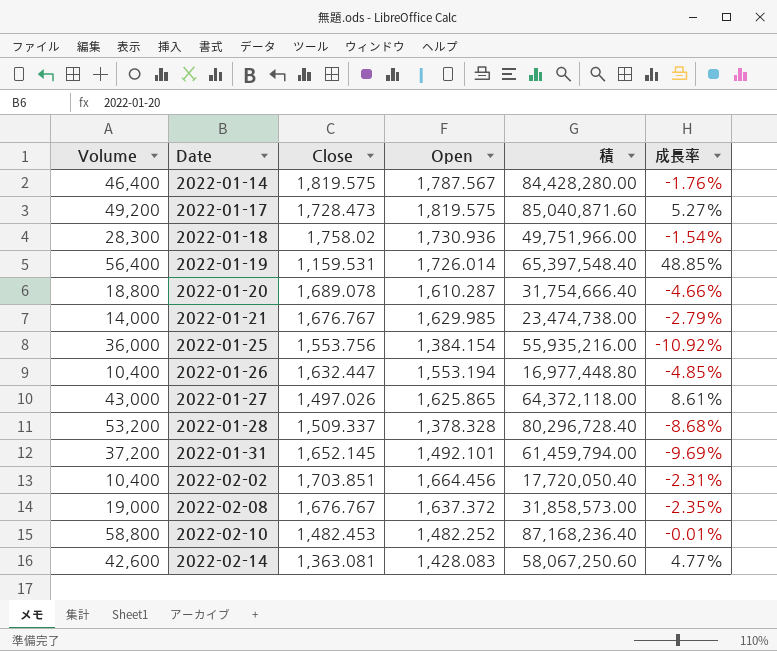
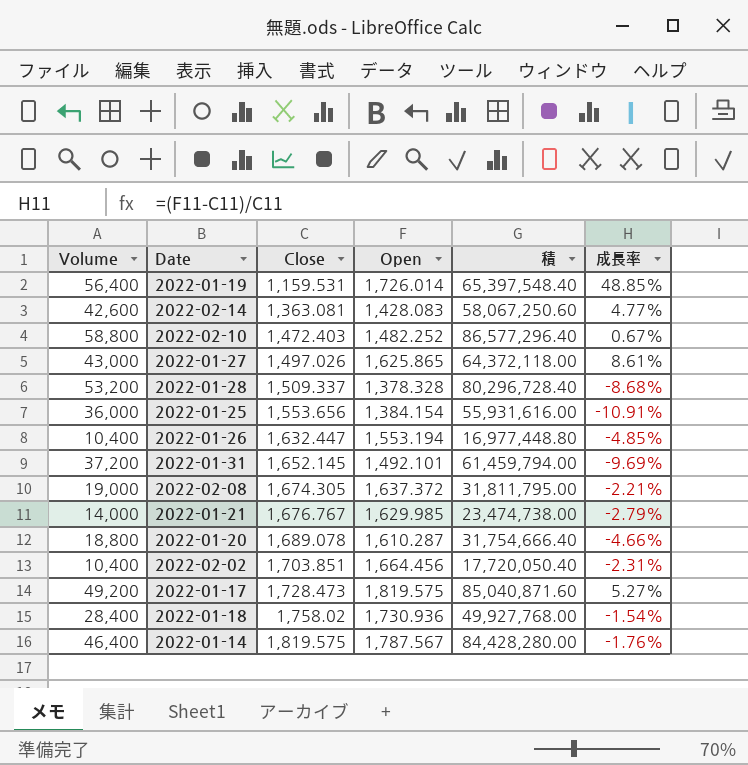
row order: Date ascending -> Close ascending
2022-02-10 | Close: 1,482.453 -> 1,472.403
2022-02-10 | 積: 87,168,236.40 -> 86,577,296.40
2022-02-10 | 成長率: -0.01% -> 0.67%
2022-01-25 | Close: 1,553.756 -> 1,553.656
2022-01-25 | 積: 55,935,216.00 -> 55,931,616.00
2022-01-25 | 成長率: -10.92% -> -10.91%
2022-02-08 | Close: 1,676.767 -> 1,674.305
2022-02-08 | 積: 31,858,573.00 -> 31,811,795.00
2022-02-08 | 成長率: -2.35% -> -2.21%
2022-01-18 | Volume: 28,300 -> 28,400
2022-01-18 | 積: 49,751,966.00 -> 49,927,768.00

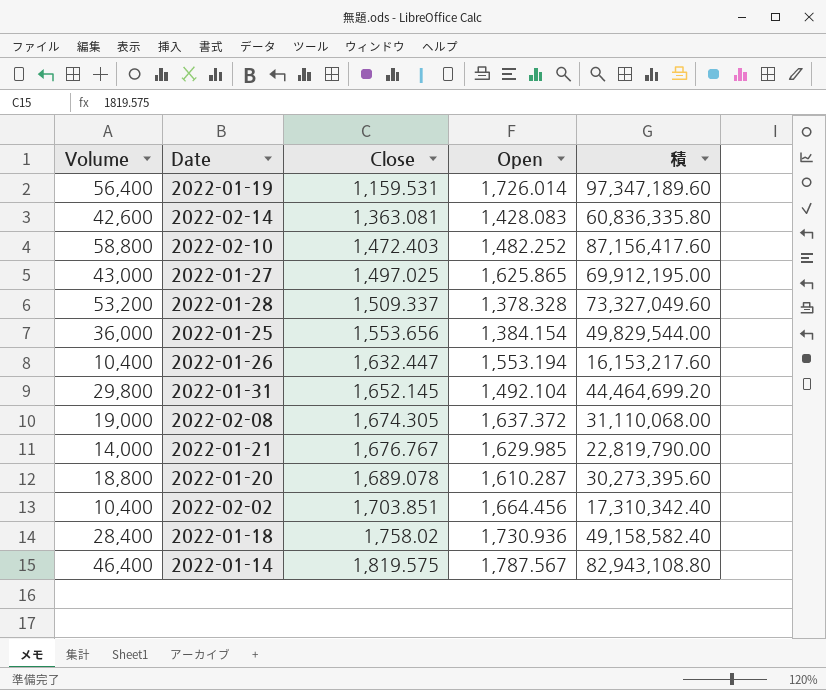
column 成長率 | formula: ([Open] - [Close]) / [Close] -> none
column 積 | formula: [Volume] * [Close] -> [Volume] * [Open]
row 2022-01-17: 49,200 | 1,728.473 | 1,819.575 | 85,040,871.60 | 5.27% -> none
2022-01-27 | Close: 1,497.026 -> 1,497.025
2022-01-31 | Volume: 37,200 -> 29,800
2022-01-31 | Open: 1,492.101 -> 1,492.104

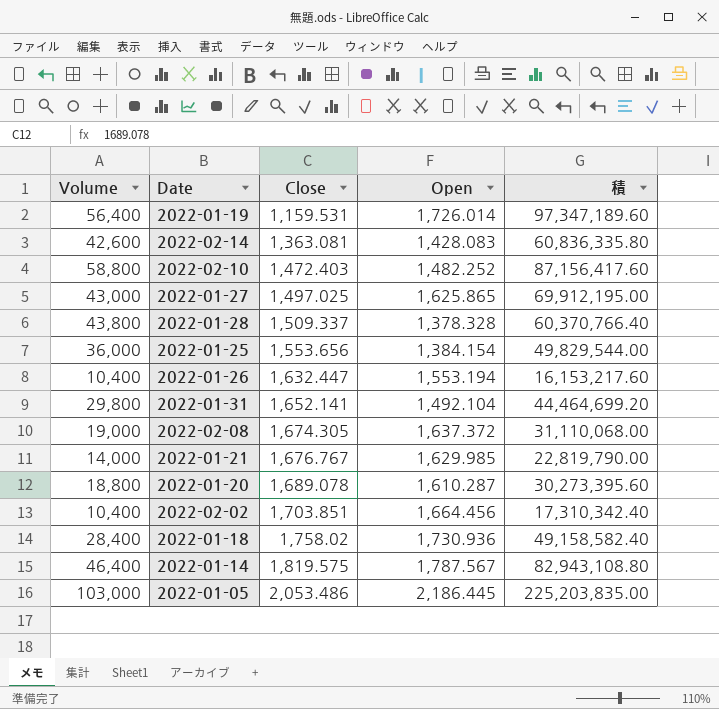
2022-01-28 | Volume: 53,200 -> 43,800
2022-01-28 | 積: 73,327,049.60 -> 60,370,766.40
2022-01-31 | Close: 1,652.145 -> 1,652.141
row 2022-01-05: none -> 103,000 | 2,053.486 | 2,186.445 | 225,203,835.00

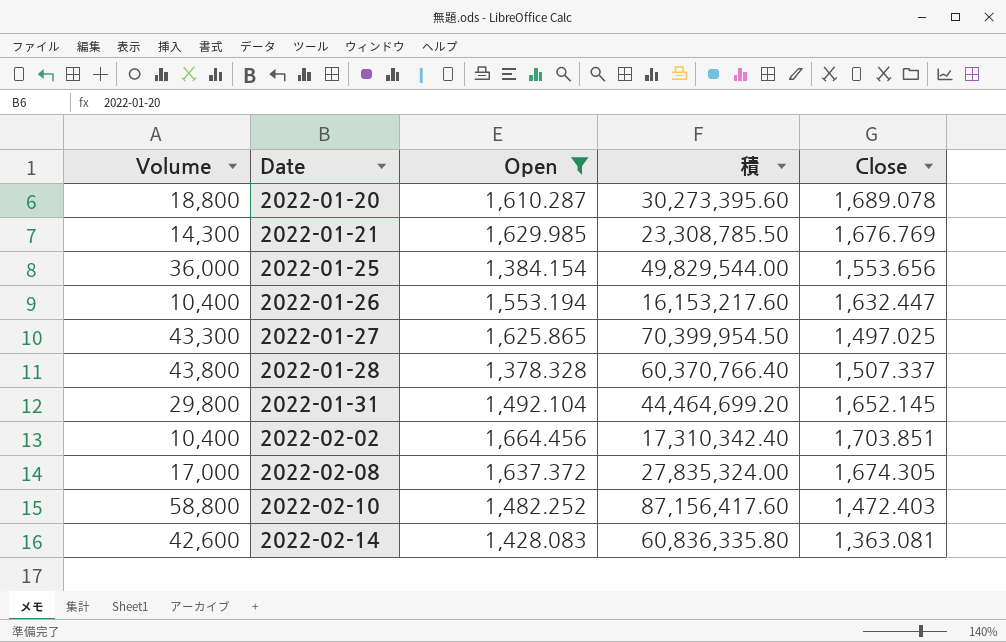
filter: none -> Open <= 1,664.456
row order: Close ascending -> Date ascending
column Close | position: 3 -> 5
2022-01-21 | Volume: 14,000 -> 14,300
2022-01-21 | 積: 22,819,790.00 -> 23,308,785.50
2022-01-21 | Close: 1,676.767 -> 1,676.769
2022-01-27 | Volume: 43,000 -> 43,300
2022-01-27 | 積: 69,912,195.00 -> 70,399,954.50
2022-01-28 | Close: 1,509.337 -> 1,507.337
2022-01-31 | Close: 1,652.141 -> 1,652.145
2022-02-08 | Volume: 19,000 -> 17,000
2022-02-08 | 積: 31,110,068.00 -> 27,835,324.00

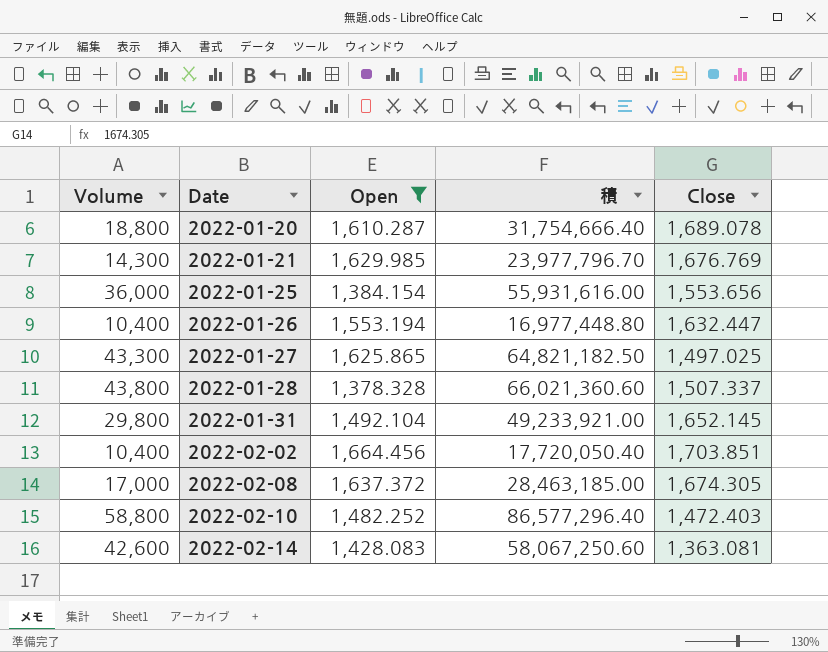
column 積 | formula: [Volume] * [Open] -> [Volume] * [Close]

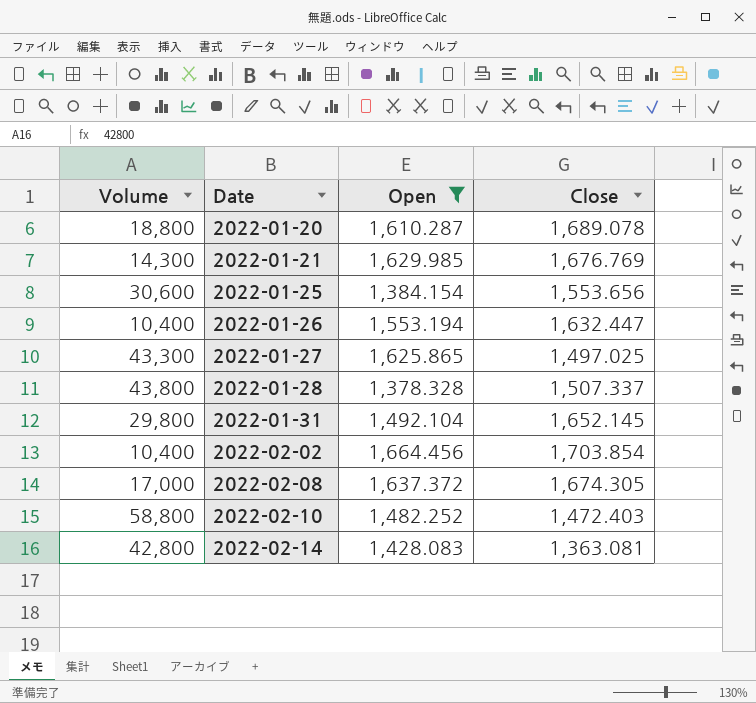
column 積 | formula: [Volume] * [Close] -> none
2022-01-25 | Volume: 36,000 -> 30,600
2022-02-02 | Close: 1,703.851 -> 1,703.854
2022-02-14 | Volume: 42,600 -> 42,800

